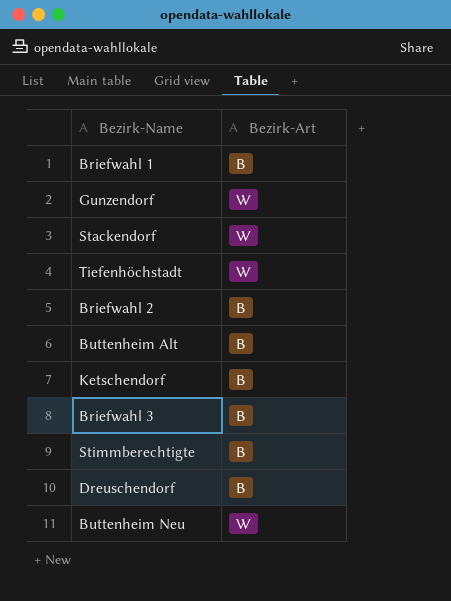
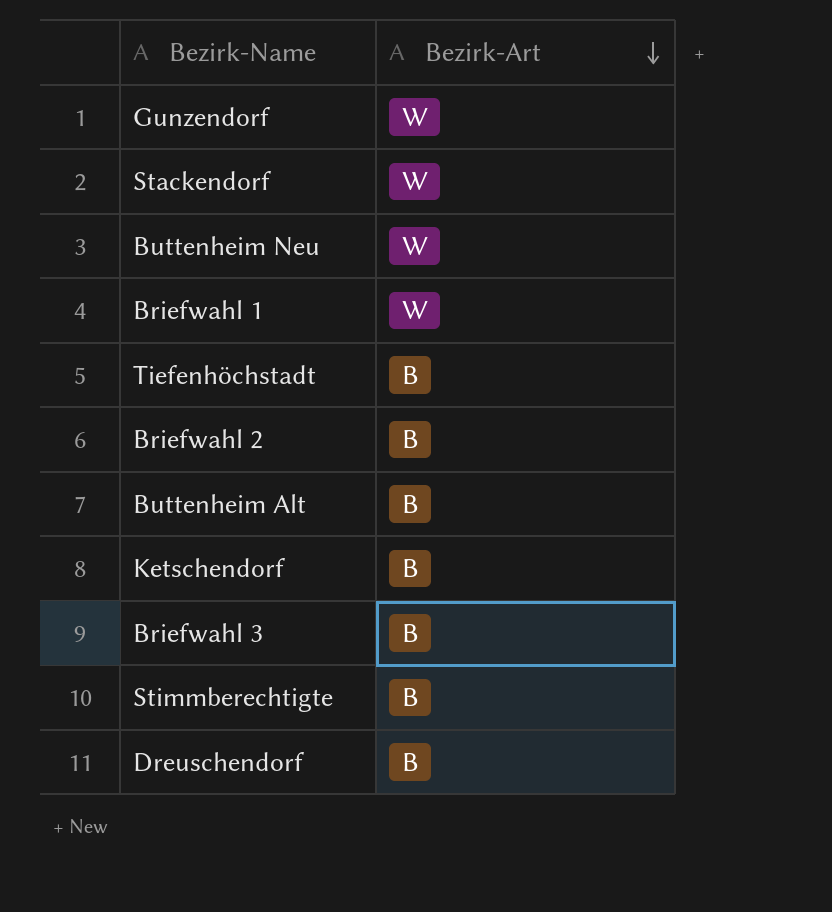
row order: none -> Bezirk-Art descending
Briefwahl 1 | Bezirk-Art: B -> W
Tiefenhöchstadt | Bezirk-Art: W -> B

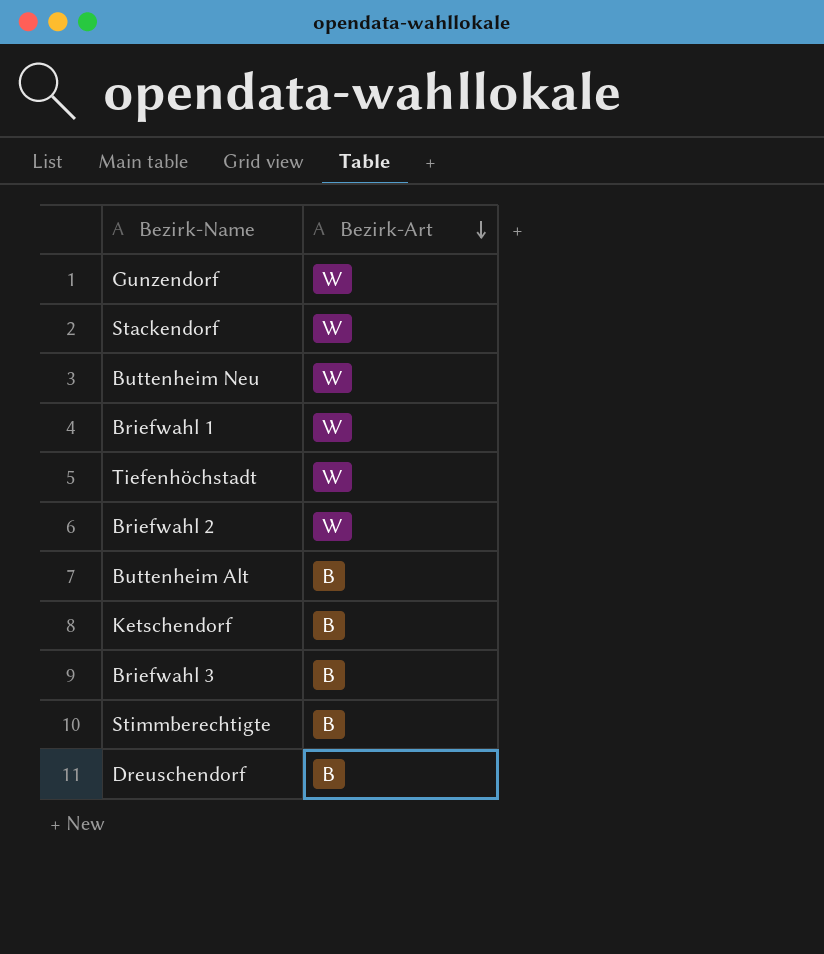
Tiefenhöchstadt | Bezirk-Art: B -> W
Briefwahl 2 | Bezirk-Art: B -> W

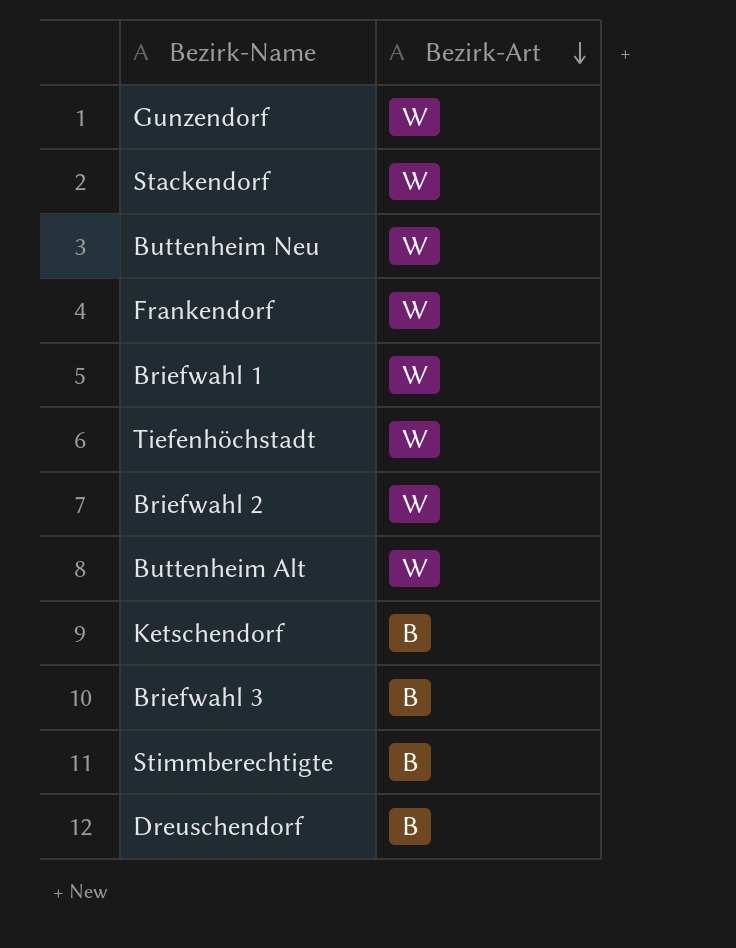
row Frankendorf: none -> W
Buttenheim Alt | Bezirk-Art: B -> W

